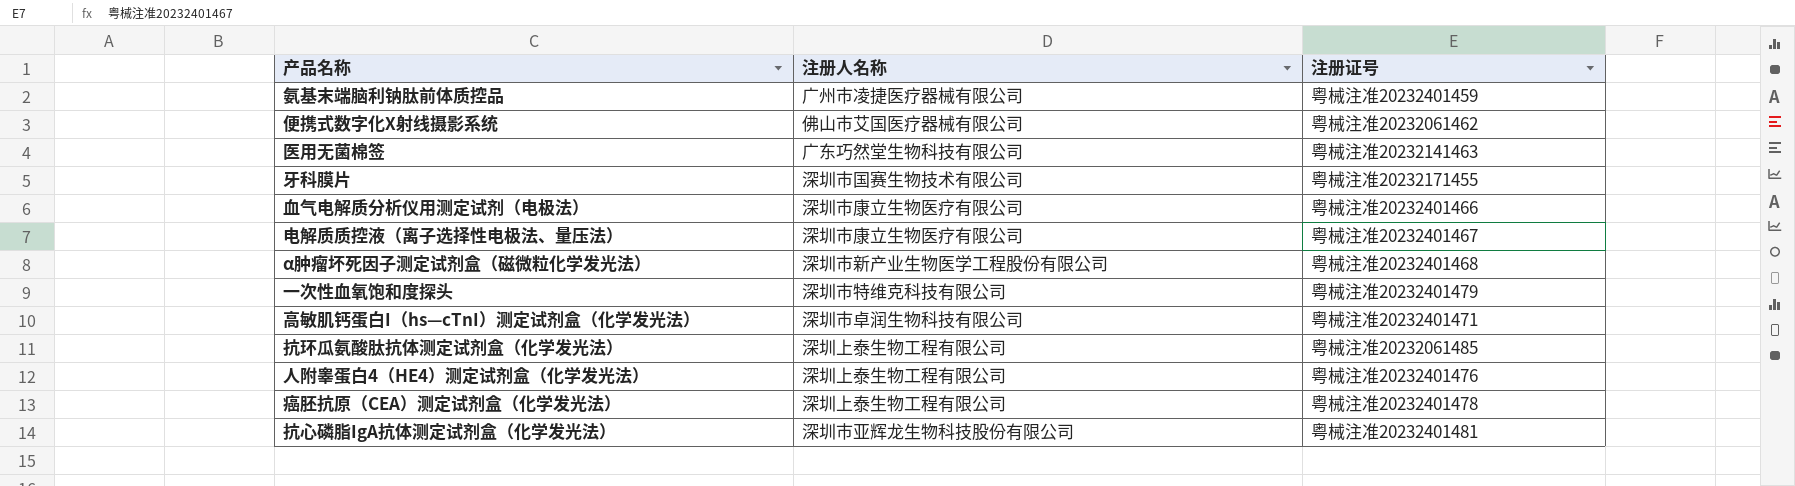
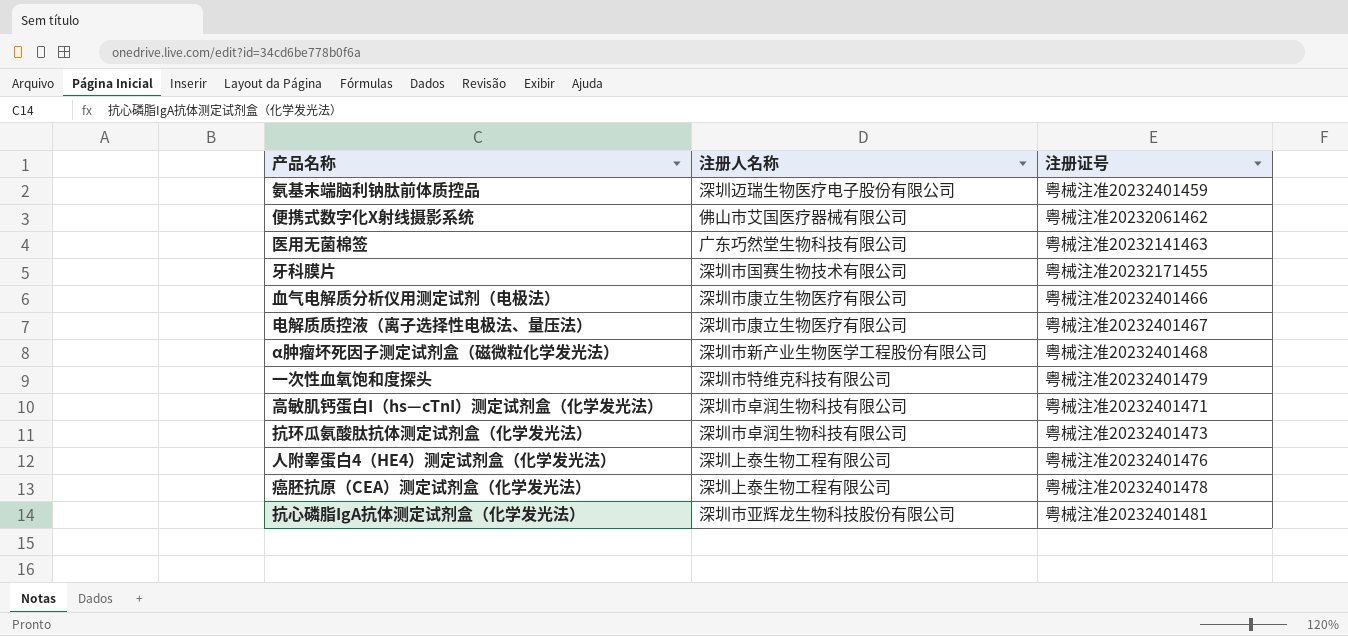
氨基末端脑利钠肽前体质控品 | 注册人名称: 广州市凌捷医疗器械有限公司 -> 深圳迈瑞生物医疗电子股份有限公司
抗环瓜氨酸肽抗体测定试剂盒（化学发光法） | 注册人名称: 深圳上泰生物工程有限公司 -> 深圳市卓润生物科技有限公司
抗环瓜氨酸肽抗体测定试剂盒（化学发光法） | 注册证号: 粤械注准20232061485 -> 粤械注准20232401473

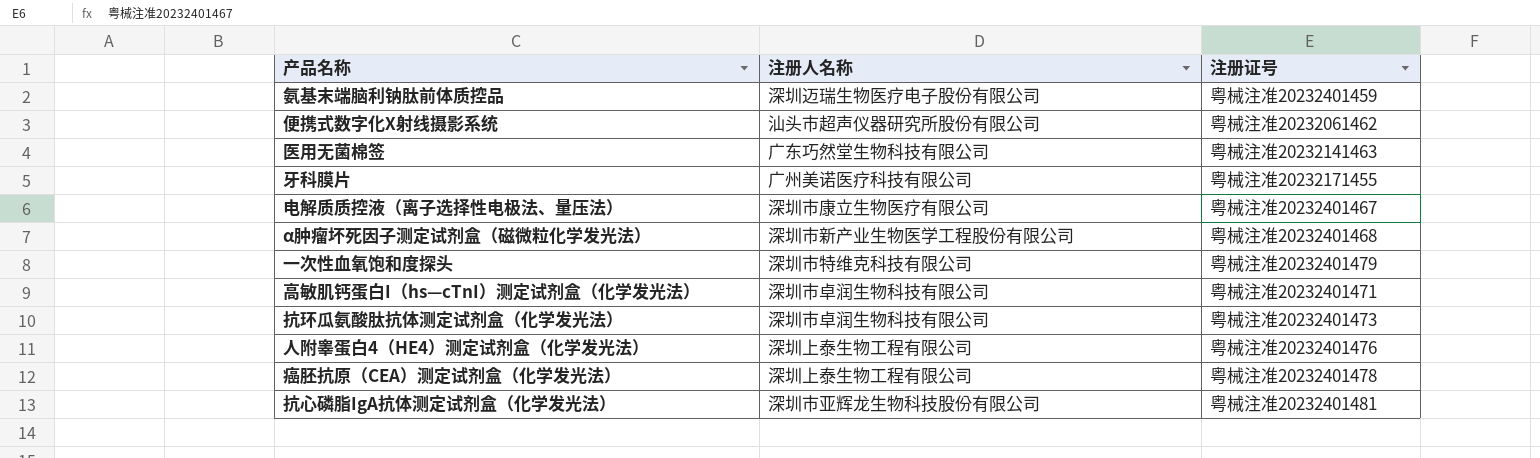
row 血气电解质分析仪用测定试剂（电极法）: 深圳市康立生物医疗有限公司 | 粤械注准20232401466 -> none
便携式数字化X射线摄影系统 | 注册人名称: 佛山市艾国医疗器械有限公司 -> 汕头市超声仪器研究所股份有限公司
牙科膜片 | 注册人名称: 深圳市国赛生物技术有限公司 -> 广州美诺医疗科技有限公司

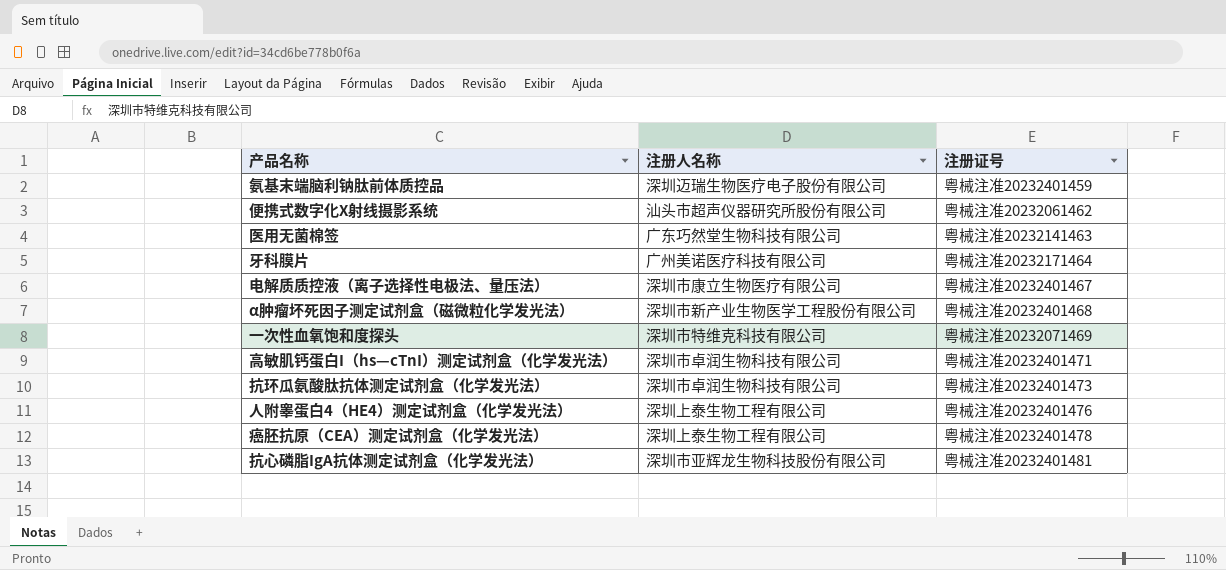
牙科膜片 | 注册证号: 粤械注准20232171455 -> 粤械注准20232171464
一次性血氧饱和度探头 | 注册证号: 粤械注准20232401479 -> 粤械注准20232071469

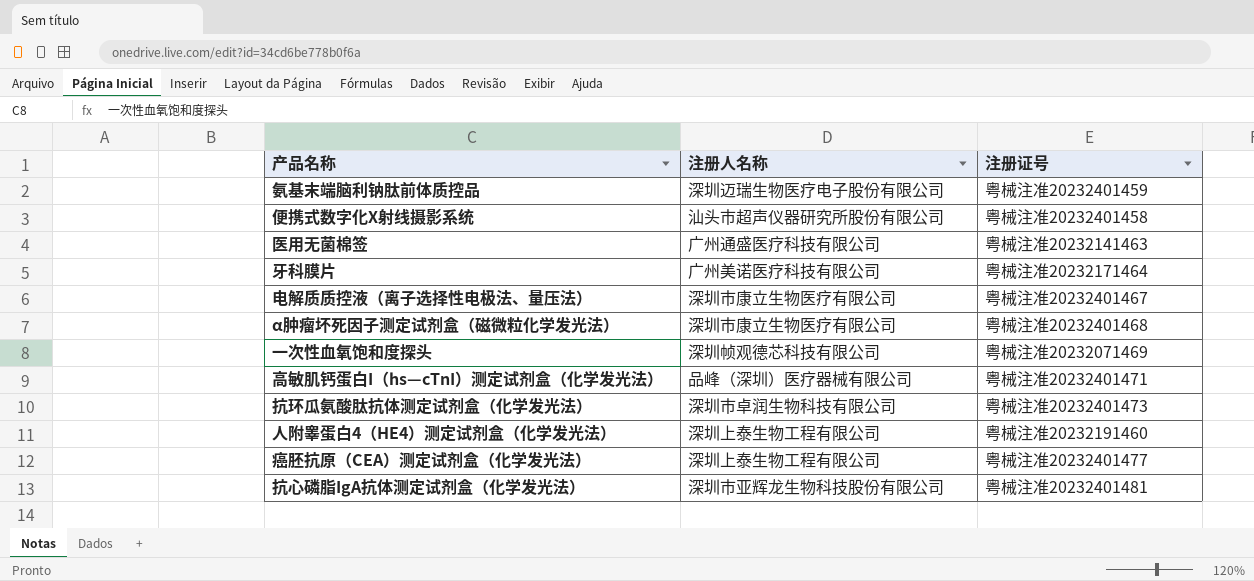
便携式数字化X射线摄影系统 | 注册证号: 粤械注准20232061462 -> 粤械注准20232401458
医用无菌棉签 | 注册人名称: 广东巧然堂生物科技有限公司 -> 广州通盛医疗科技有限公司
α肿瘤坏死因子测定试剂盒（磁微粒化学发光法） | 注册人名称: 深圳市新产业生物医学工程股份有限公司 -> 深圳市康立生物医疗有限公司
一次性血氧饱和度探头 | 注册人名称: 深圳市特维克科技有限公司 -> 深圳帧观德芯科技有限公司
高敏肌钙蛋白I（hs—cTnI）测定试剂盒（化学发光法） | 注册人名称: 深圳市卓润生物科技有限公司 -> 品峰（深圳）医疗器械有限公司
人附睾蛋白4（HE4）测定试剂盒（化学发光法） | 注册证号: 粤械注准20232401476 -> 粤械注准20232191460
癌胚抗原（CEA）测定试剂盒（化学发光法） | 注册证号: 粤械注准20232401478 -> 粤械注准20232401477

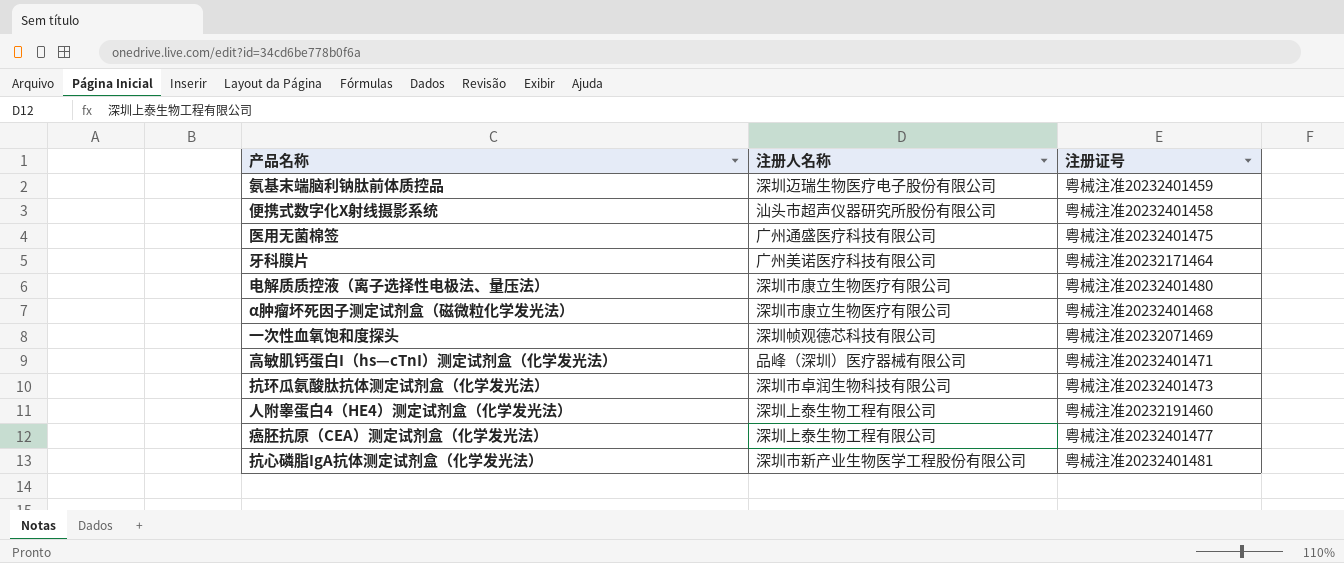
医用无菌棉签 | 注册证号: 粤械注准20232141463 -> 粤械注准20232401475
电解质质控液（离子选择性电极法、量压法） | 注册证号: 粤械注准20232401467 -> 粤械注准20232401480
抗心磷脂IgA抗体测定试剂盒（化学发光法） | 注册人名称: 深圳市亚辉龙生物科技股份有限公司 -> 深圳市新产业生物医学工程股份有限公司

